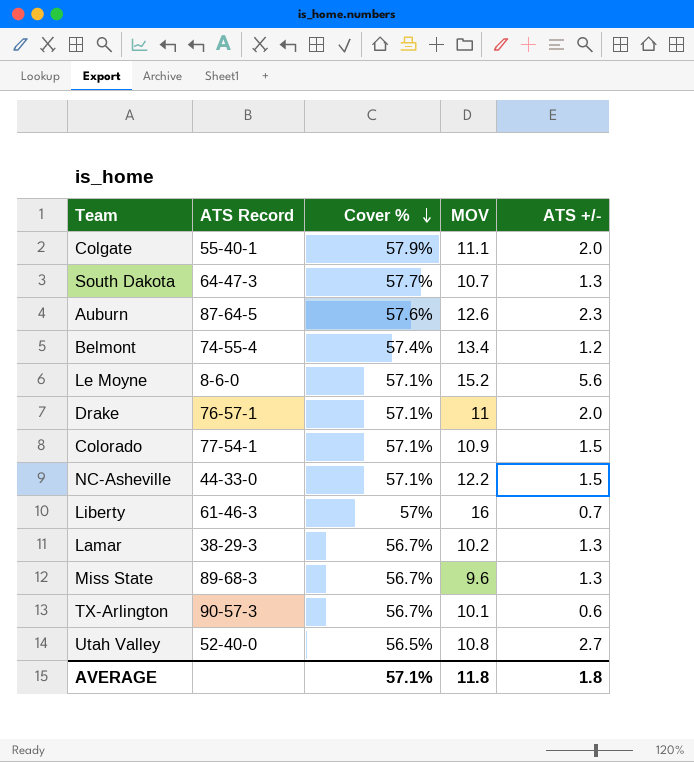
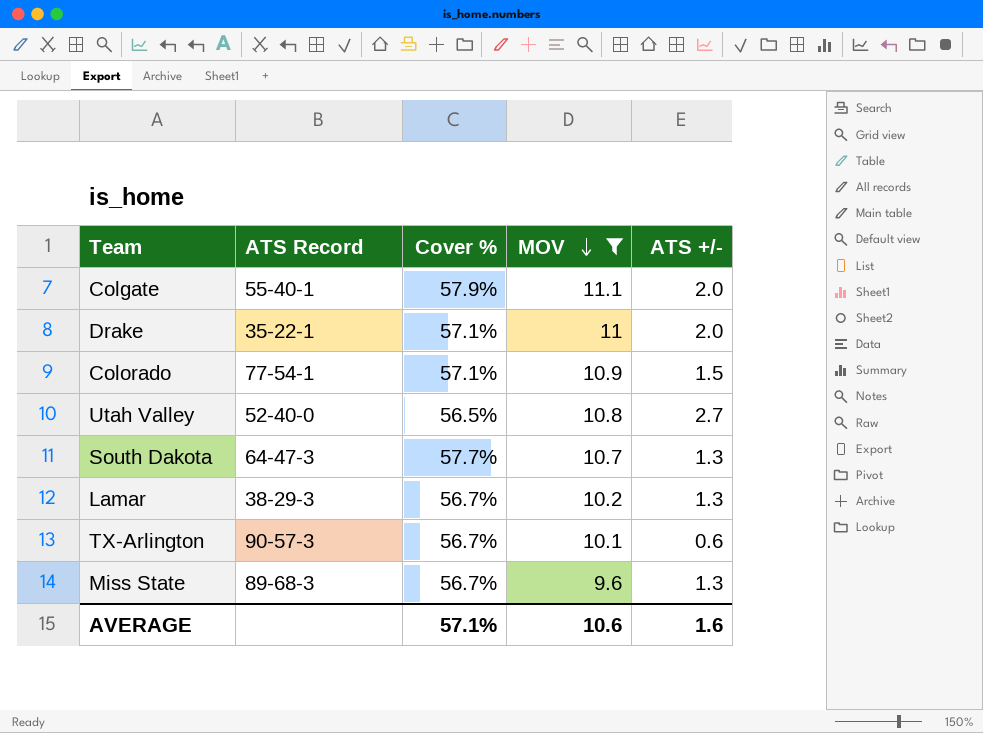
filter: none -> MOV <= 11.1
row order: Cover % descending -> MOV descending
Drake | ATS Record: 76-57-1 -> 35-22-1
AVERAGE | MOV: 11.8 -> 10.6
AVERAGE | ATS +/-: 1.8 -> 1.6

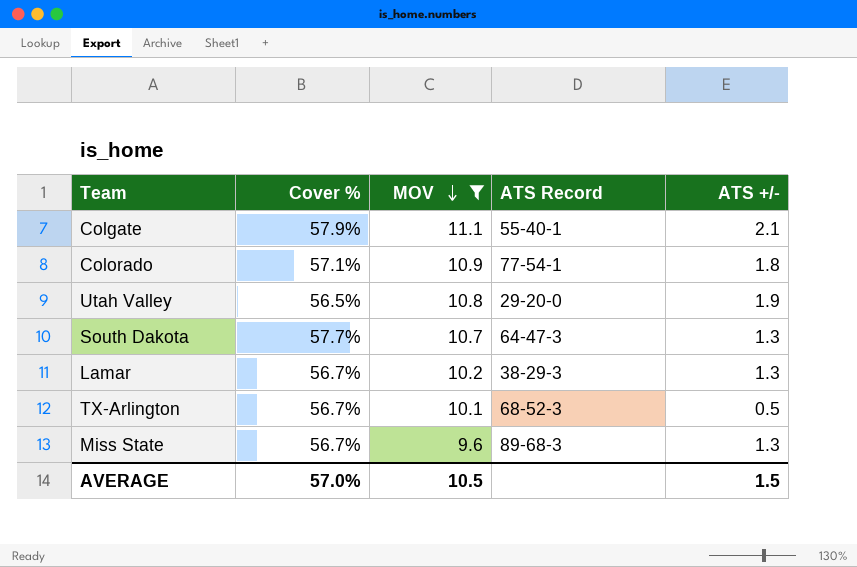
column ATS Record | position: 2 -> 4
row Drake: 35-22-1 | 57.1% | 11 | 2.0 -> none
Colgate | ATS +/-: 2.0 -> 2.1
Colorado | ATS +/-: 1.5 -> 1.8
Utah Valley | ATS Record: 52-40-0 -> 29-20-0
Utah Valley | ATS +/-: 2.7 -> 1.9
TX-Arlington | ATS Record: 90-57-3 -> 68-52-3
TX-Arlington | ATS +/-: 0.6 -> 0.5
AVERAGE | Cover %: 57.1% -> 57.0%
AVERAGE | MOV: 10.6 -> 10.5
AVERAGE | ATS +/-: 1.6 -> 1.5

